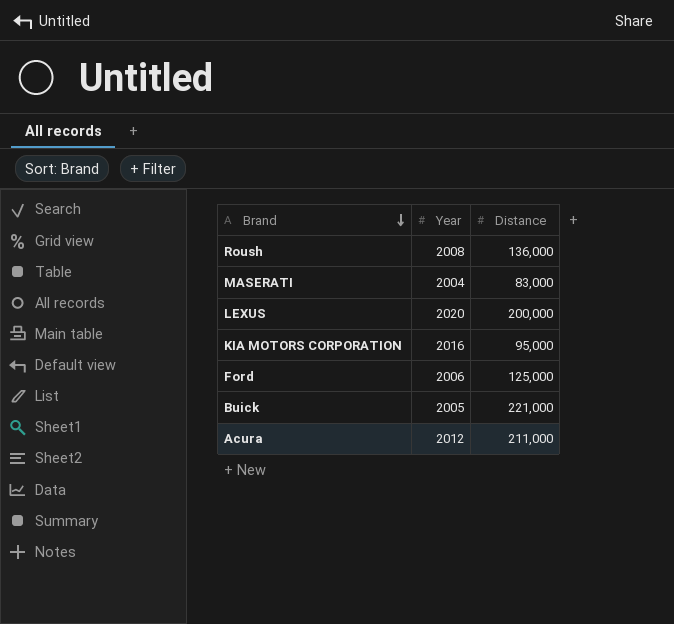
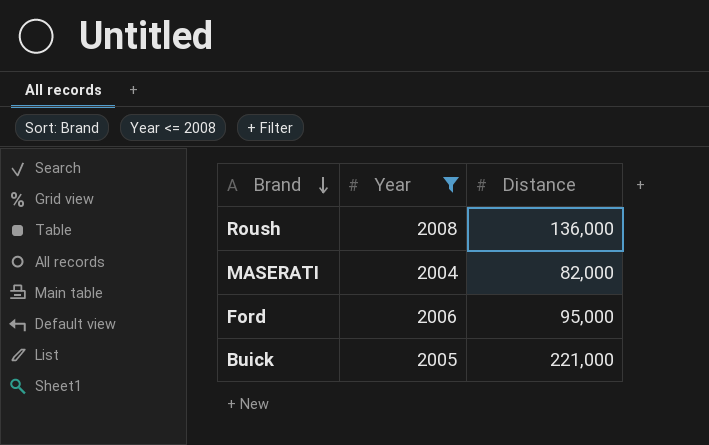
filter: none -> Year <= 2008
MASERATI | Distance: 83,000 -> 82,000
Ford | Distance: 125,000 -> 95,000

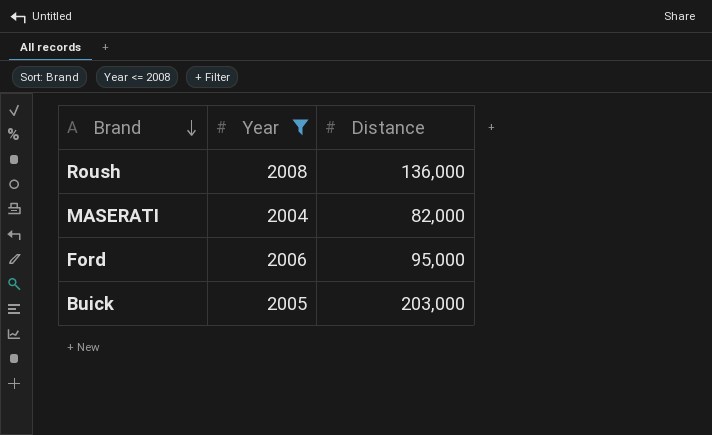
Buick | Distance: 221,000 -> 203,000

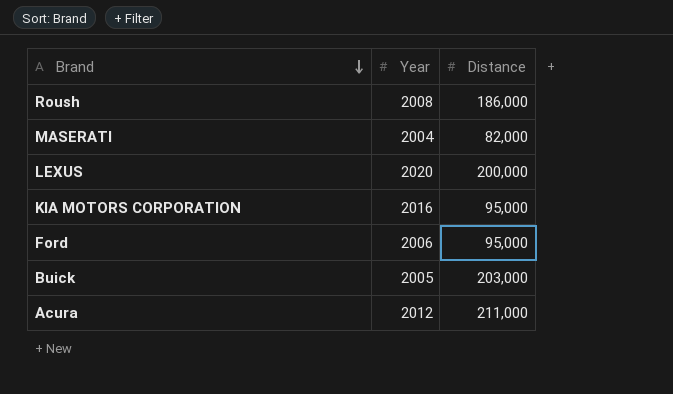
filter: Year <= 2008 -> none
Roush | Distance: 136,000 -> 186,000

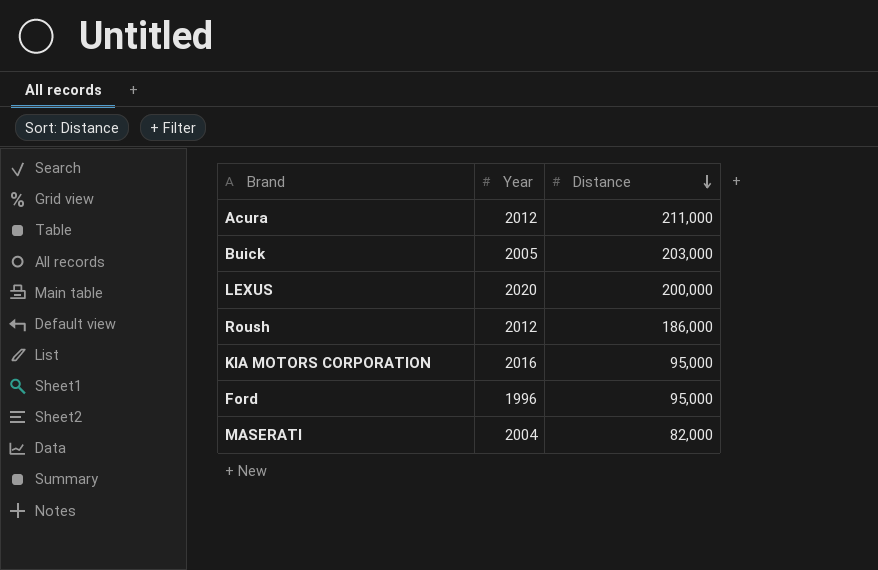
row order: Brand descending -> Distance descending
Roush | Year: 2008 -> 2012
Ford | Year: 2006 -> 1996

